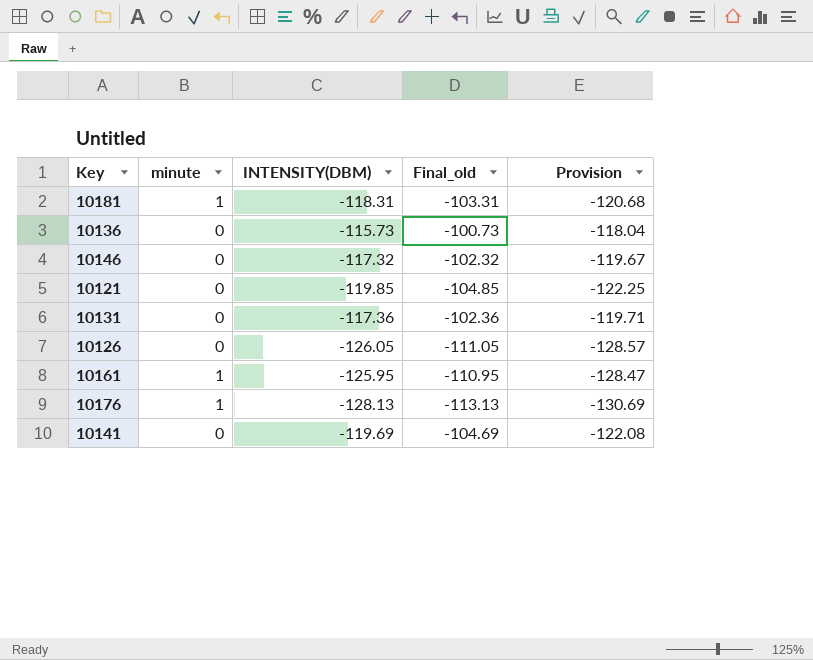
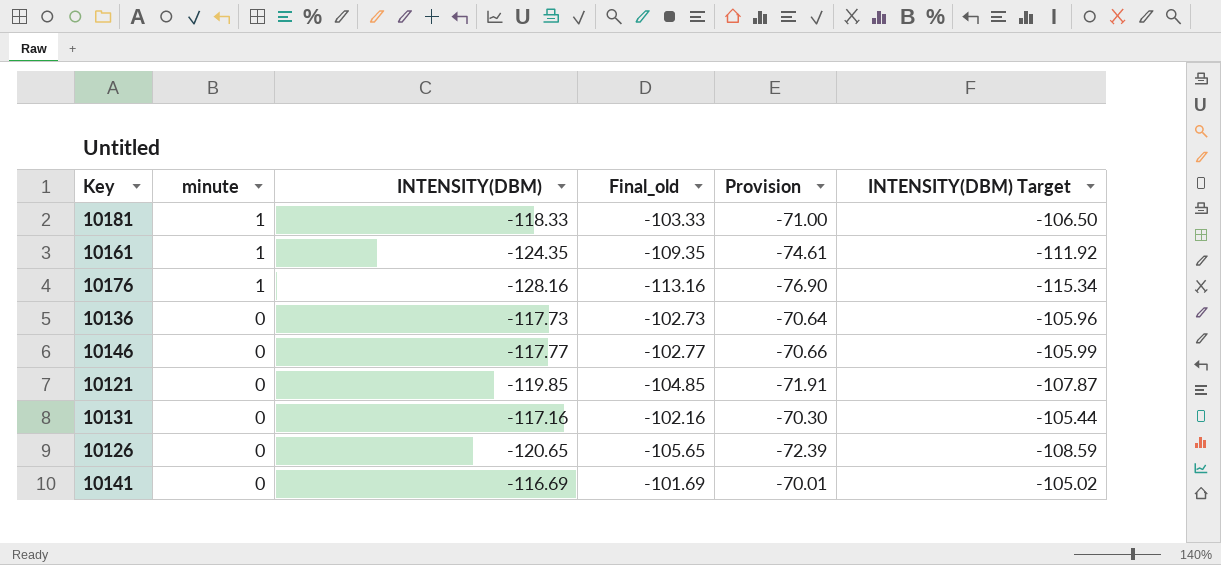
row order: none -> minute descending
column Provision | formula: [INTENSITY(DBM)] * 1.02 -> [INTENSITY(DBM)] * 0.6
column INTENSITY(DBM) Target | formula: none -> [INTENSITY(DBM)] * 0.9
10181 | INTENSITY(DBM): -118.31 -> -118.33
10181 | Final_old: -103.31 -> -103.33
10161 | INTENSITY(DBM): -125.95 -> -124.35
10161 | Final_old: -110.95 -> -109.35
10176 | INTENSITY(DBM): -128.13 -> -128.16
10176 | Final_old: -113.13 -> -113.16
10136 | INTENSITY(DBM): -115.73 -> -117.73
10136 | Final_old: -100.73 -> -102.73
10146 | INTENSITY(DBM): -117.32 -> -117.77
10146 | Final_old: -102.32 -> -102.77
10131 | INTENSITY(DBM): -117.36 -> -117.16
10131 | Final_old: -102.36 -> -102.16
10126 | INTENSITY(DBM): -126.05 -> -120.65
10126 | Final_old: -111.05 -> -105.65
10141 | INTENSITY(DBM): -119.69 -> -116.69
10141 | Final_old: -104.69 -> -101.69

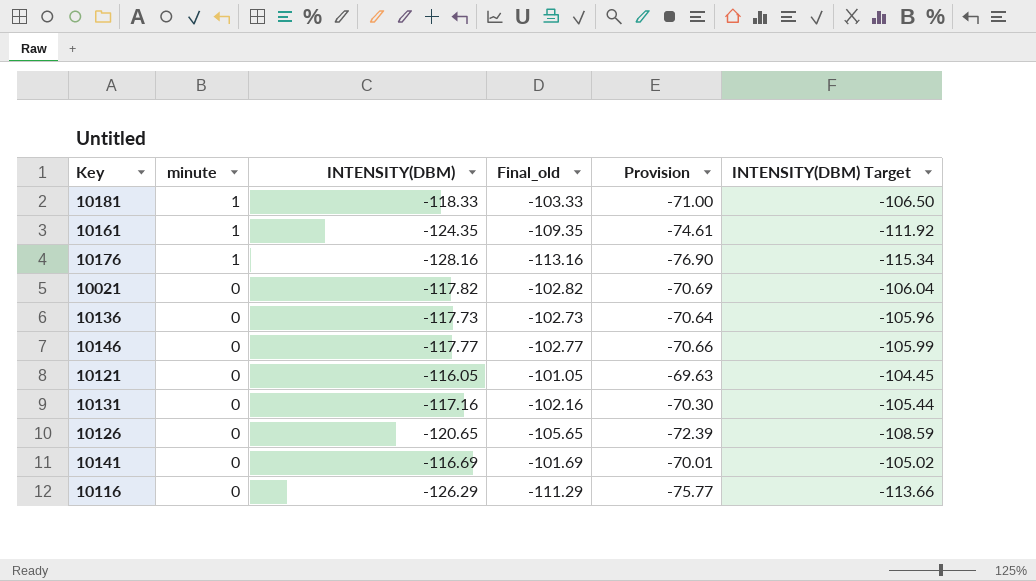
row 10021: none -> 0 | -117.82 | -102.82 | -70.69 | -106.04
10121 | INTENSITY(DBM): -119.85 -> -116.05
10121 | Final_old: -104.85 -> -101.05
10121 | Provision: -71.91 -> -69.63
10121 | INTENSITY(DBM) Target: -107.87 -> -104.45
row 10116: none -> 0 | -126.29 | -111.29 | -75.77 | -113.66

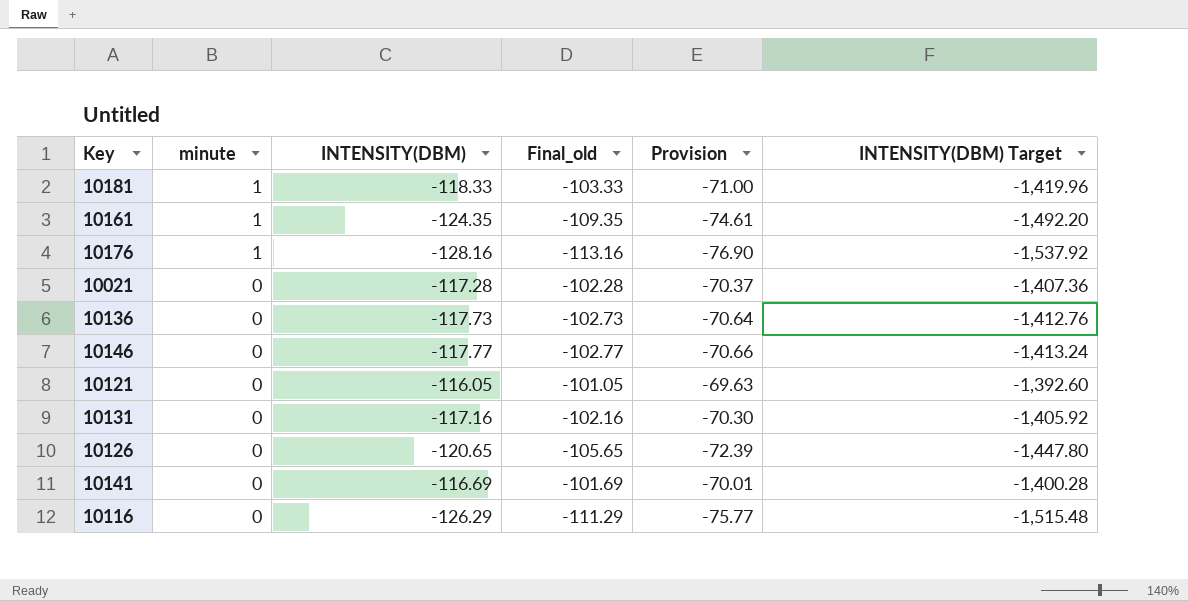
column INTENSITY(DBM) Target | formula: [INTENSITY(DBM)] * 0.9 -> [INTENSITY(DBM)] * 12
10021 | INTENSITY(DBM): -117.82 -> -117.28
10021 | Final_old: -102.82 -> -102.28
10021 | Provision: -70.69 -> -70.37

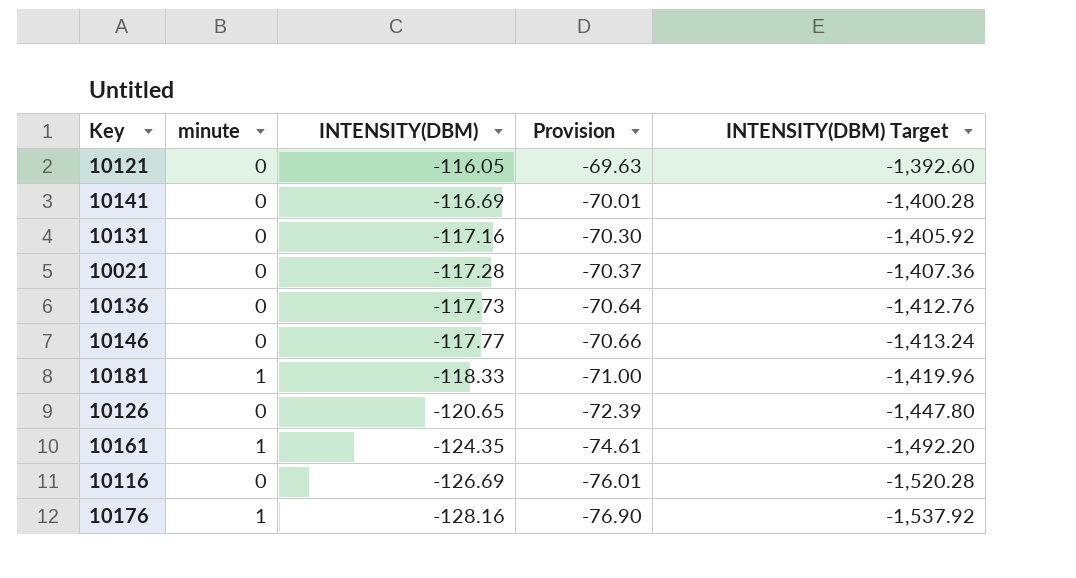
row order: minute descending -> INTENSITY(DBM) descending
column Final_old | formula: [INTENSITY(DBM)] + 15 -> none
10116 | INTENSITY(DBM): -126.29 -> -126.69
10116 | Provision: -75.77 -> -76.01
10116 | INTENSITY(DBM) Target: -1,515.48 -> -1,520.28

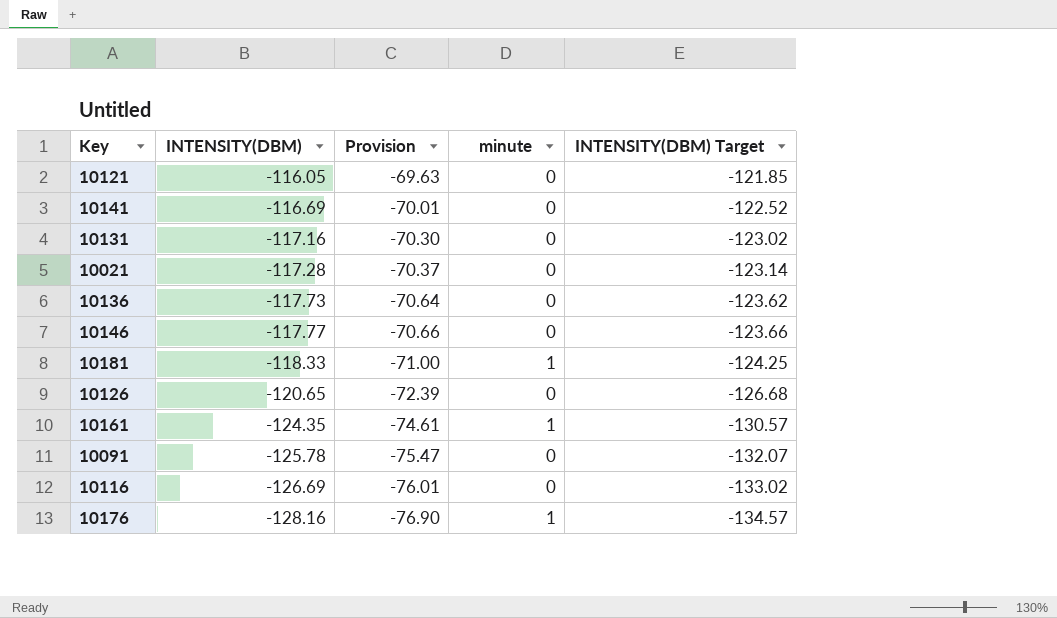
column minute | position: 2 -> 4
column INTENSITY(DBM) Target | formula: [INTENSITY(DBM)] * 12 -> [INTENSITY(DBM)] * 1.05
row 10091: none -> -125.78 | -75.47 | 0 | -132.07

